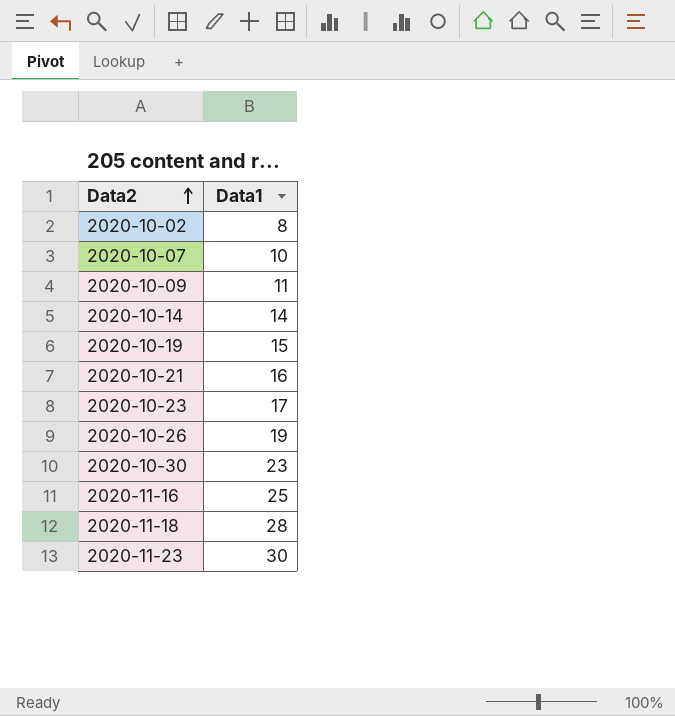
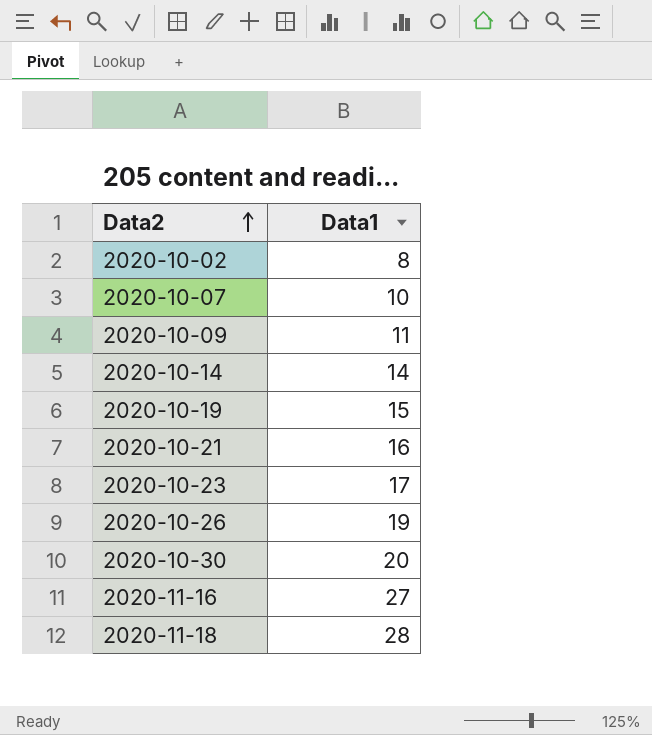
row 2020-11-23: 30 -> none
2020-10-30 | Data1: 23 -> 20
2020-11-16 | Data1: 25 -> 27

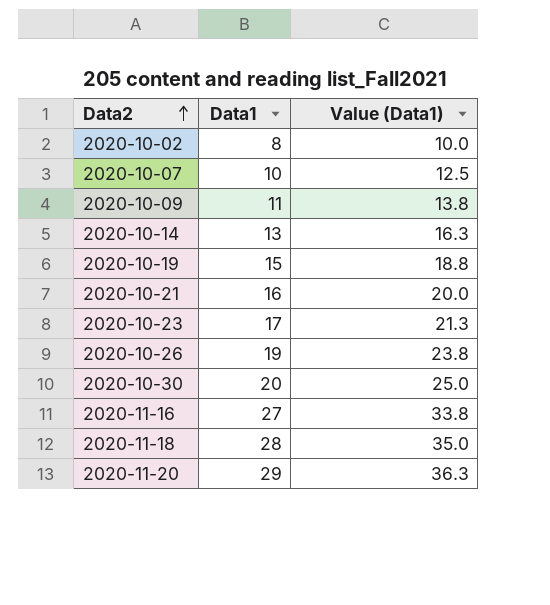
column Value (Data1) | formula: none -> [Data1] * 1.25
2020-10-14 | Data1: 14 -> 13
row 2020-11-20: none -> 29 | 36.3

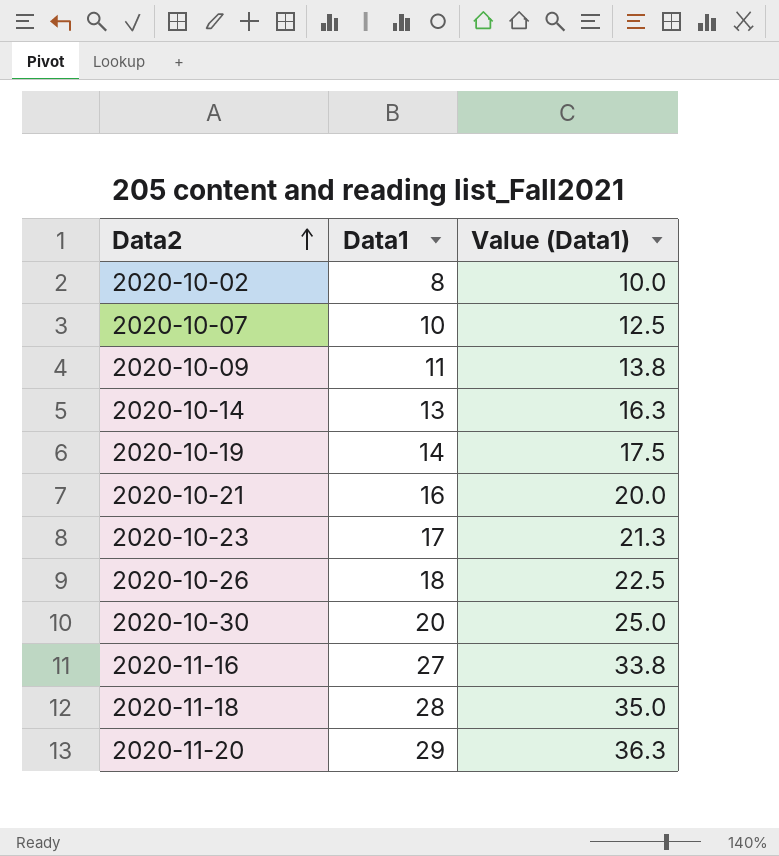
2020-10-19 | Data1: 15 -> 14
2020-10-19 | Value (Data1): 18.8 -> 17.5
2020-10-26 | Data1: 19 -> 18
2020-10-26 | Value (Data1): 23.8 -> 22.5

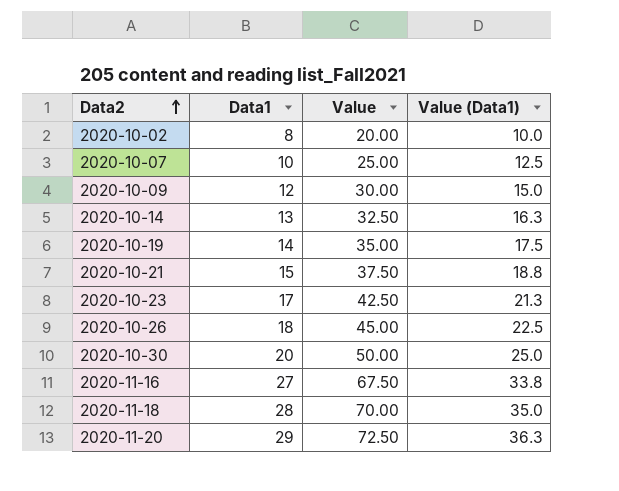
column Value | formula: none -> [Data1] * 2.5
2020-10-09 | Data1: 11 -> 12
2020-10-09 | Value (Data1): 13.8 -> 15.0
2020-10-21 | Data1: 16 -> 15
2020-10-21 | Value (Data1): 20.0 -> 18.8

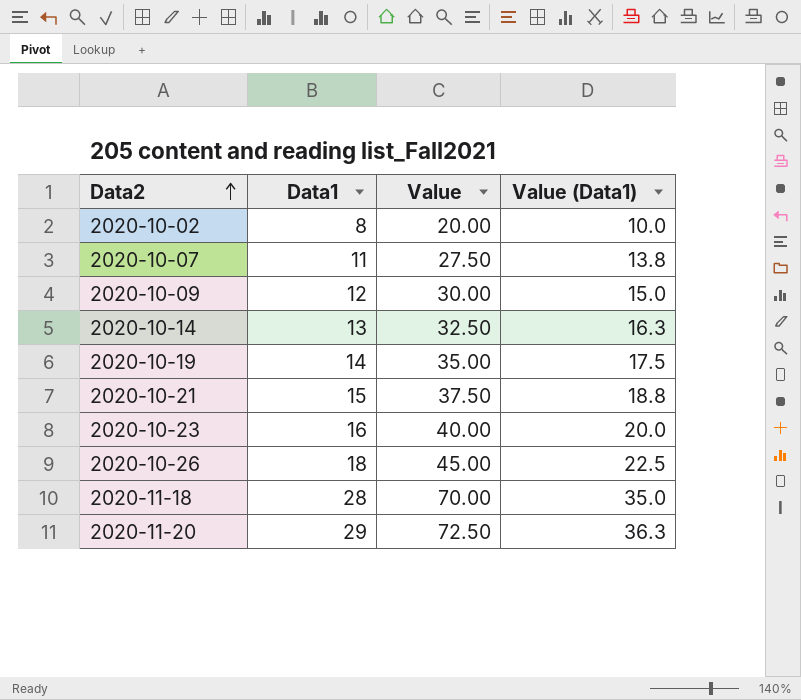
row 2020-10-30: 20 | 50.00 | 25.0 -> none
row 2020-11-16: 27 | 67.50 | 33.8 -> none
2020-10-07 | Data1: 10 -> 11
2020-10-07 | Value: 25.00 -> 27.50
2020-10-07 | Value (Data1): 12.5 -> 13.8
2020-10-23 | Data1: 17 -> 16
2020-10-23 | Value: 42.50 -> 40.00
2020-10-23 | Value (Data1): 21.3 -> 20.0

